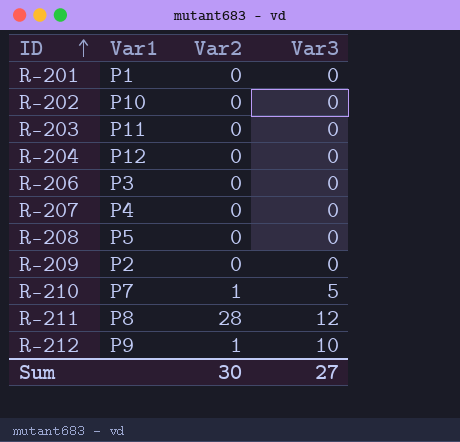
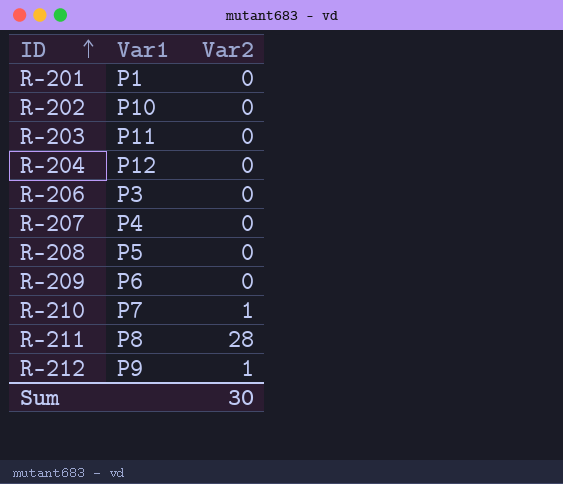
column Var3 | position: 4 -> none
R-209 | Var1: P2 -> P6

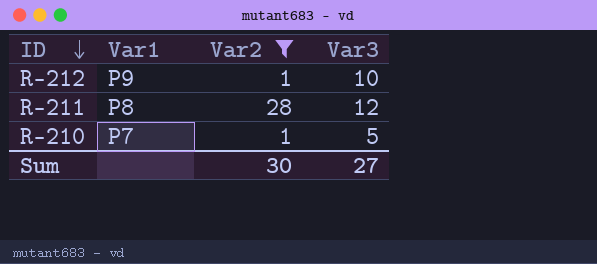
filter: none -> Var2 != 0
row order: ID ascending -> ID descending
column Var3 | position: none -> 4

